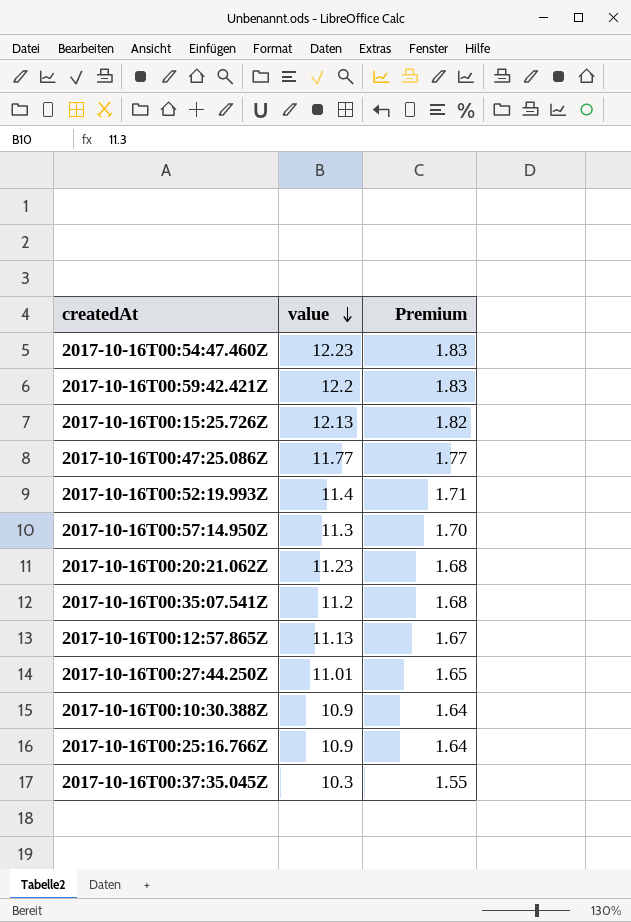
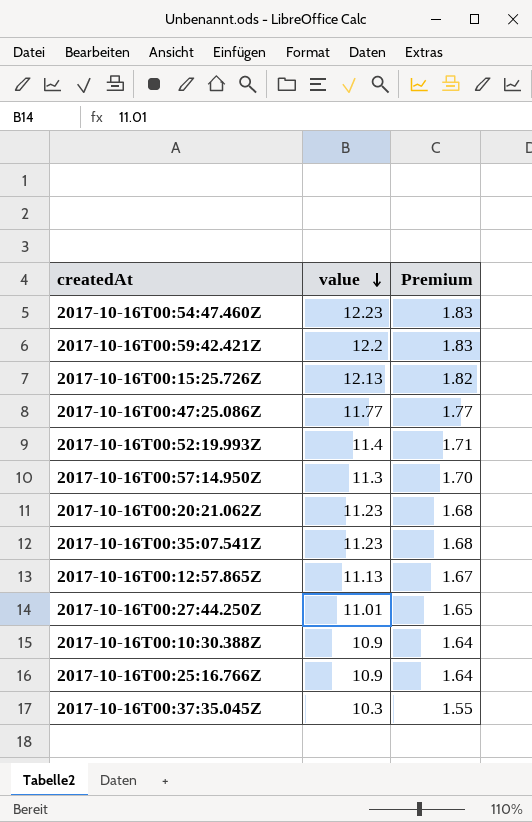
2017-10-16T00:35:07.541Z | value: 11.2 -> 11.23

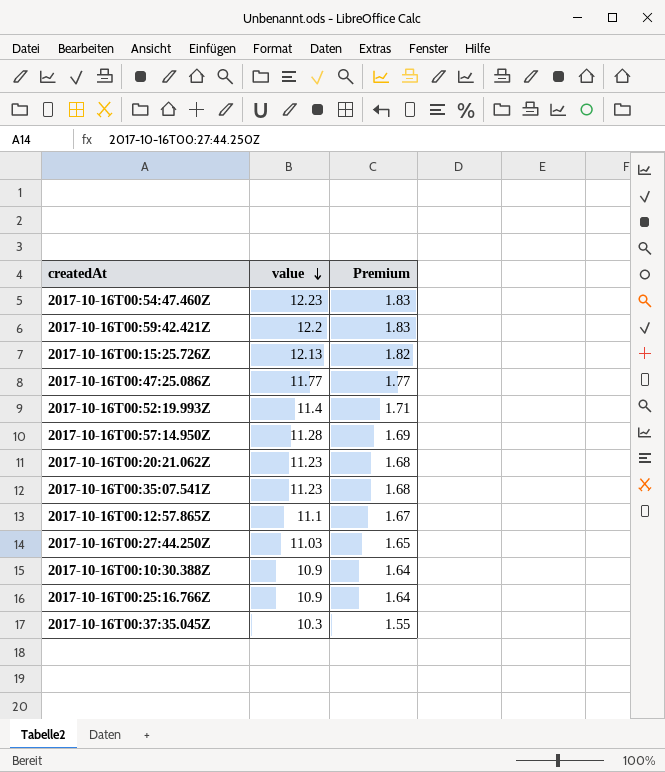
2017-10-16T00:57:14.950Z | value: 11.3 -> 11.28
2017-10-16T00:57:14.950Z | Premium: 1.70 -> 1.69
2017-10-16T00:12:57.865Z | value: 11.13 -> 11.1
2017-10-16T00:27:44.250Z | value: 11.01 -> 11.03

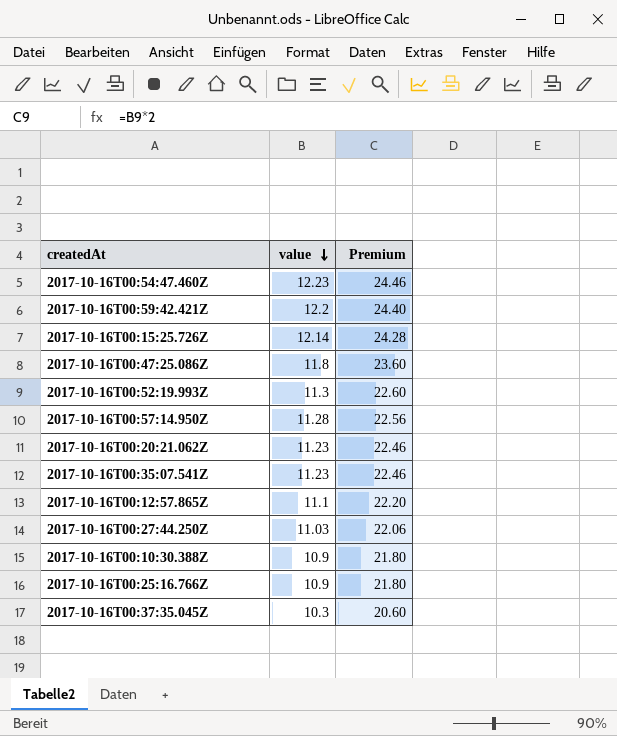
column Premium | formula: [value] * 0.15 -> [value] * 2
2017-10-16T00:15:25.726Z | value: 12.13 -> 12.14
2017-10-16T00:47:25.086Z | value: 11.77 -> 11.8
2017-10-16T00:52:19.993Z | value: 11.4 -> 11.3

